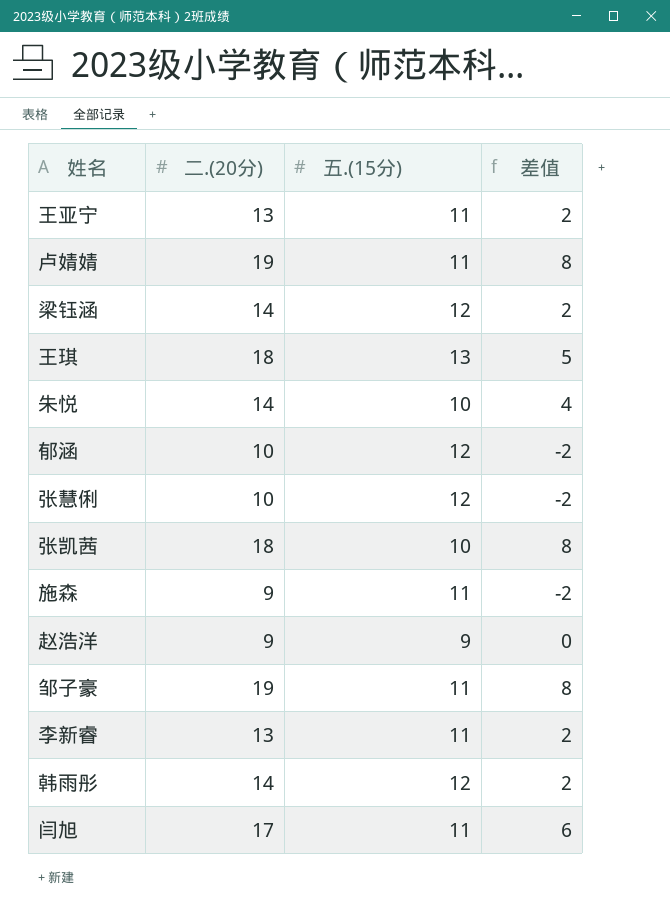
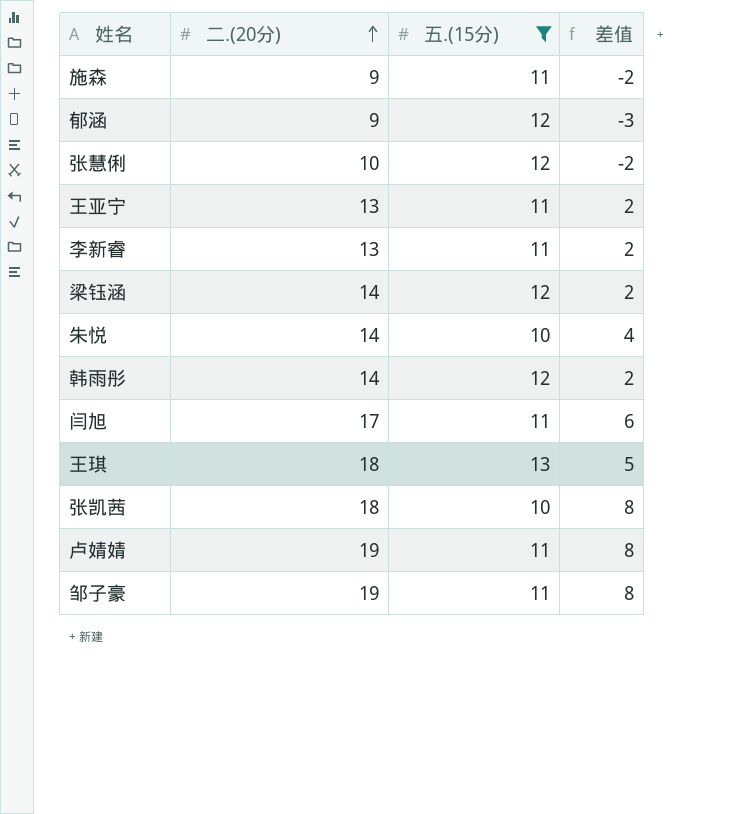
filter: none -> 五.(15分) != 9
row order: none -> 二.(20分) ascending
郁涵 | 二.(20分): 10 -> 9
郁涵 | 差值: -2 -> -3

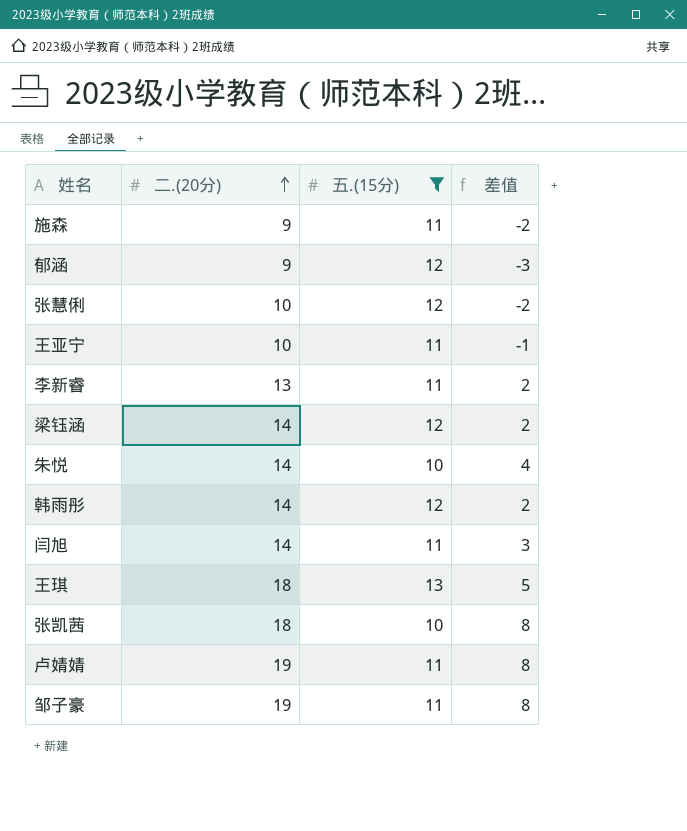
王亚宁 | 二.(20分): 13 -> 10
王亚宁 | 差值: 2 -> -1
闫旭 | 二.(20分): 17 -> 14
闫旭 | 差值: 6 -> 3

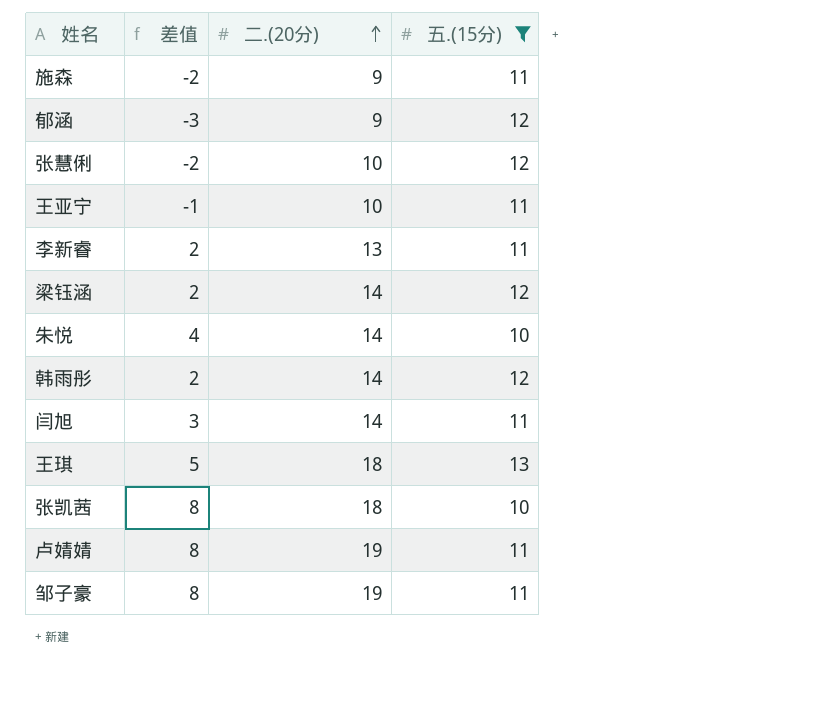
column 差值 | position: 4 -> 2

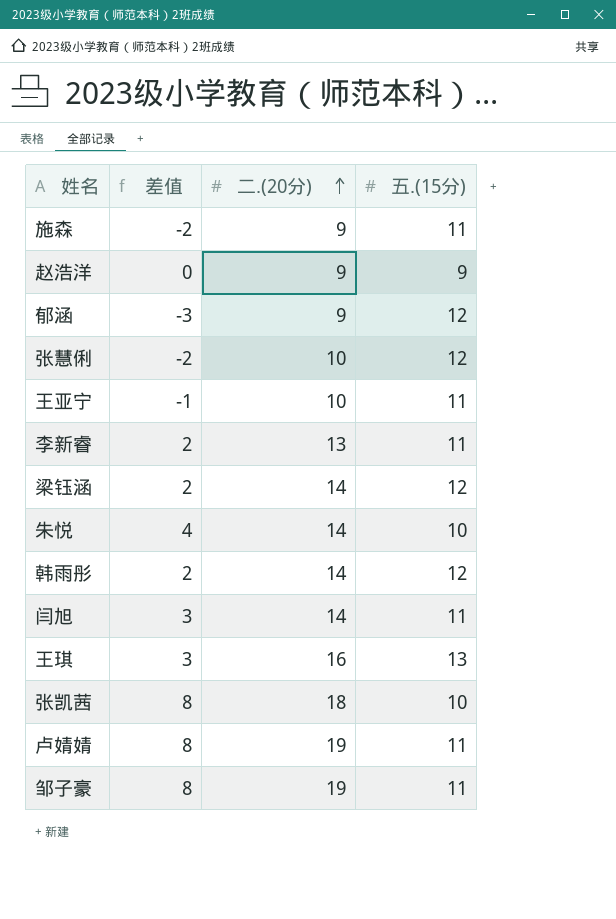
filter: 五.(15分) != 9 -> none
王琪 | 差值: 5 -> 3
王琪 | 二.(20分): 18 -> 16

